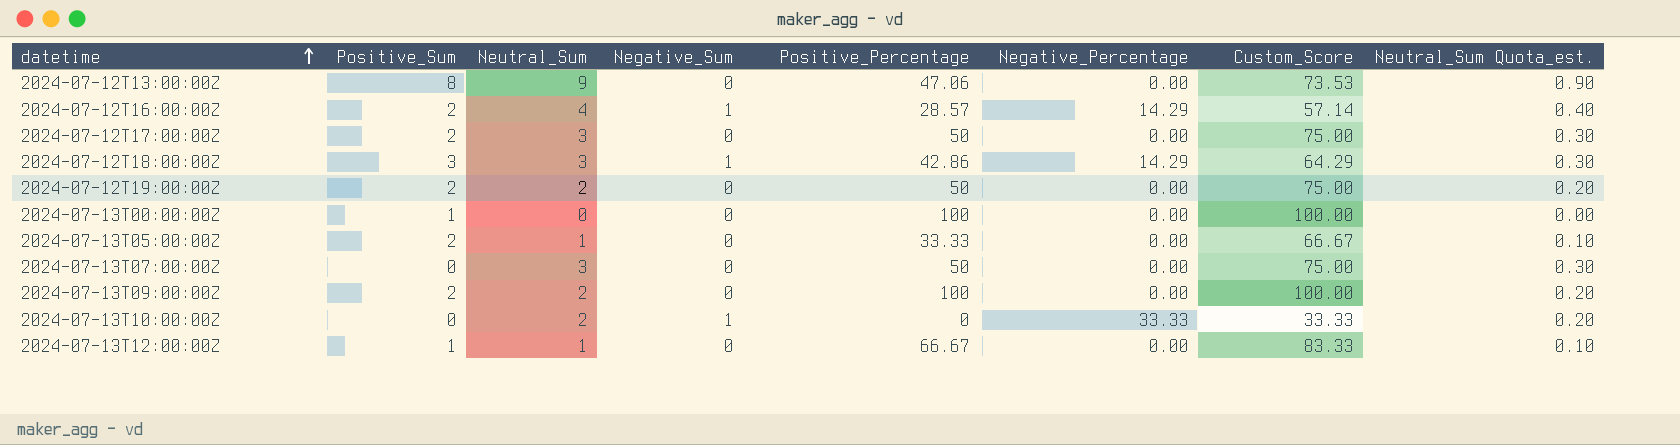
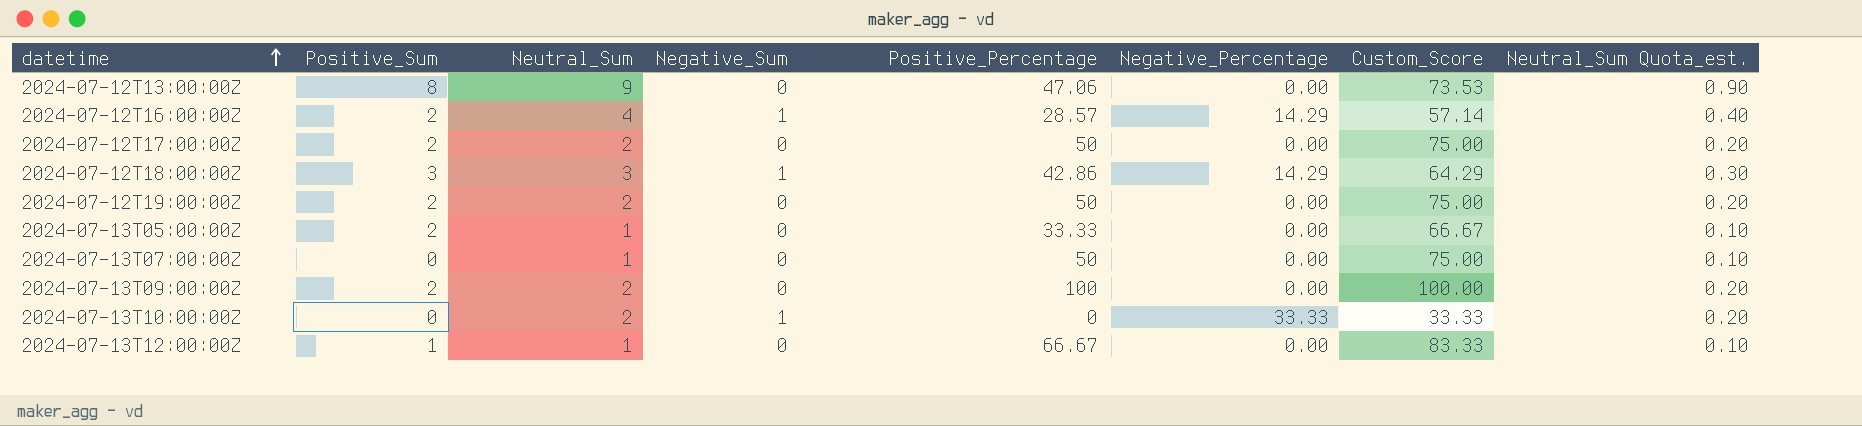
row 2024-07-13T00:00:00Z: 1 | 0 | 0 | 100 | 0.00 | 100.00 | 0.00 -> none
2024-07-12T17:00:00Z | Neutral_Sum: 3 -> 2
2024-07-12T17:00:00Z | Neutral_Sum Quota_est.: 0.30 -> 0.20
2024-07-13T07:00:00Z | Neutral_Sum: 3 -> 1
2024-07-13T07:00:00Z | Neutral_Sum Quota_est.: 0.30 -> 0.10

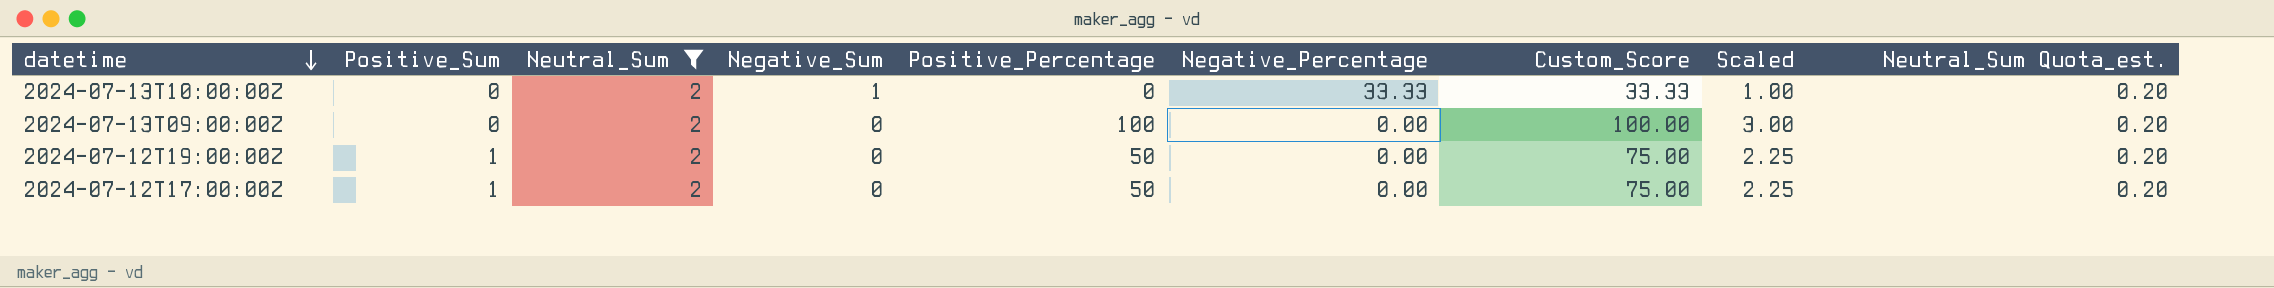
filter: none -> Neutral_Sum = 2
row order: datetime ascending -> datetime descending
column Scaled | formula: none -> [Custom_Score] * 0.03
2024-07-13T09:00:00Z | Positive_Sum: 2 -> 0
2024-07-12T19:00:00Z | Positive_Sum: 2 -> 1
2024-07-12T17:00:00Z | Positive_Sum: 2 -> 1

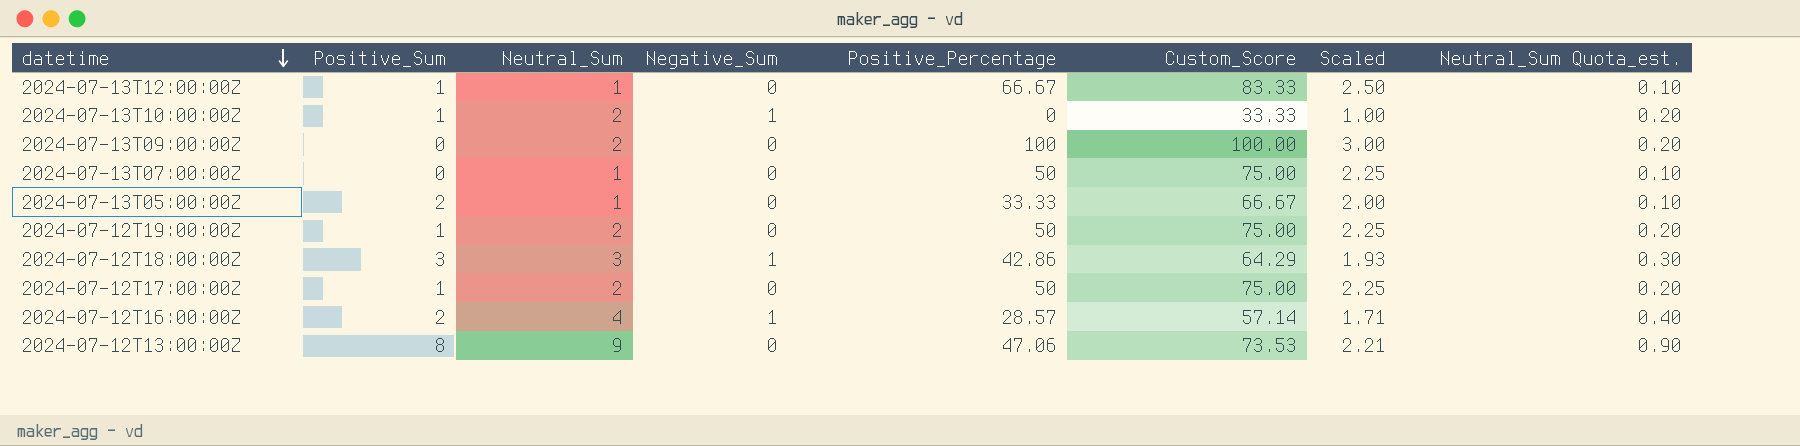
filter: Neutral_Sum = 2 -> none
column Negative_Percentage | position: 6 -> none
2024-07-13T10:00:00Z | Positive_Sum: 0 -> 1

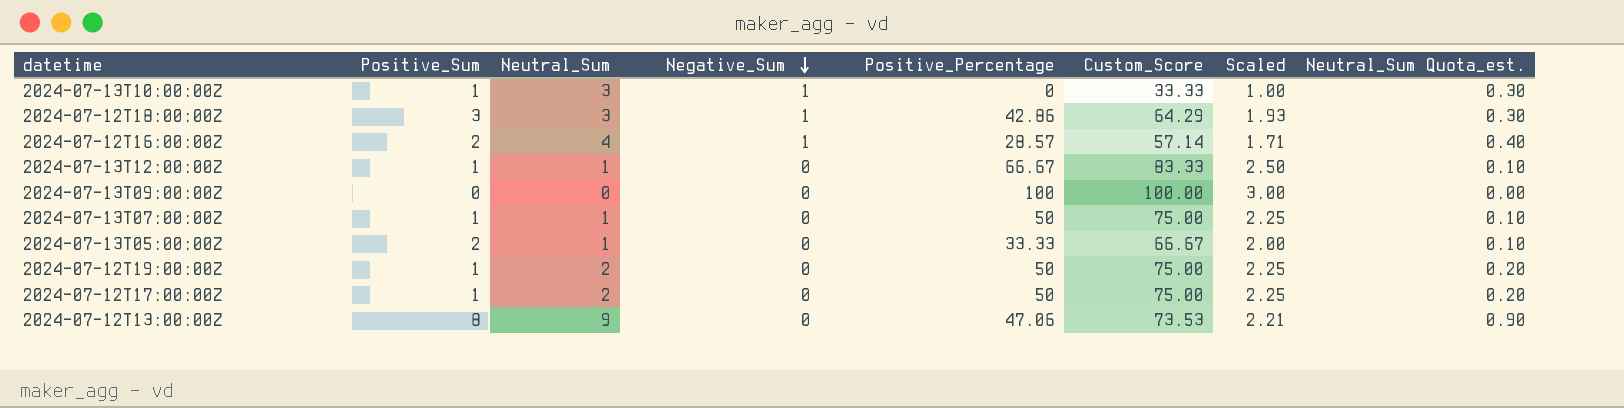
row order: datetime descending -> Negative_Sum descending
2024-07-13T10:00:00Z | Neutral_Sum: 2 -> 3
2024-07-13T10:00:00Z | Neutral_Sum Quota_est.: 0.20 -> 0.30
2024-07-13T09:00:00Z | Neutral_Sum: 2 -> 0
2024-07-13T09:00:00Z | Neutral_Sum Quota_est.: 0.20 -> 0.00
2024-07-13T07:00:00Z | Positive_Sum: 0 -> 1

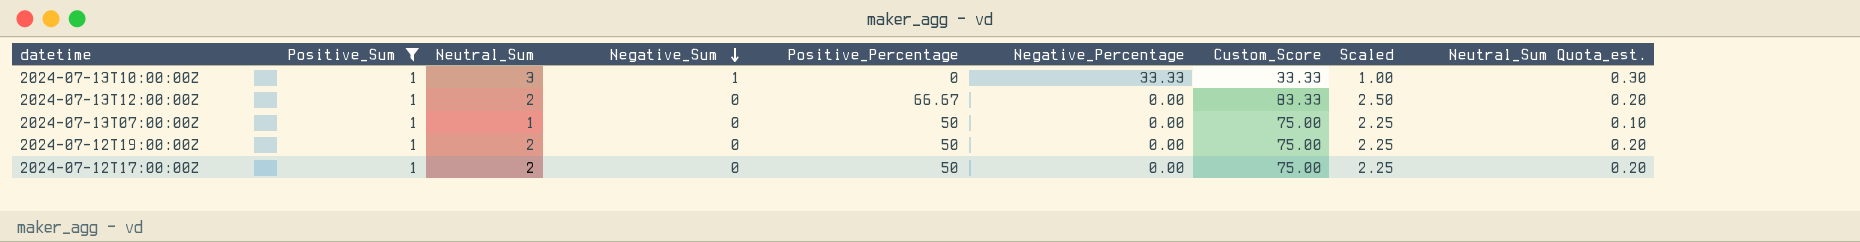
filter: none -> Positive_Sum = 1
column Negative_Percentage | position: none -> 6
2024-07-13T12:00:00Z | Neutral_Sum: 1 -> 2
2024-07-13T12:00:00Z | Neutral_Sum Quota_est.: 0.10 -> 0.20

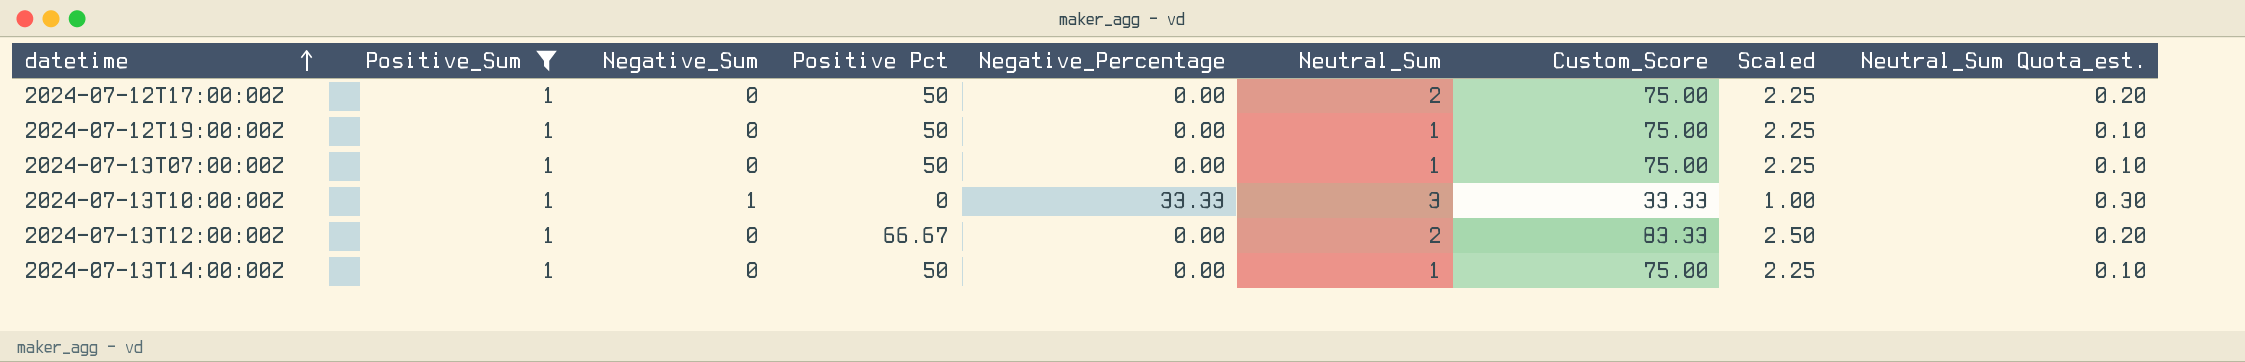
row order: Negative_Sum descending -> datetime ascending
column name: Positive_Percentage -> Positive Pct
column Neutral_Sum | position: 3 -> 6
2024-07-12T19:00:00Z | Neutral_Sum: 2 -> 1
2024-07-12T19:00:00Z | Neutral_Sum Quota_est.: 0.20 -> 0.10
row 2024-07-13T14:00:00Z: none -> 1 | 0 | 50 | 0.00 | 1 | 75.00 | 2.25 | 0.10

